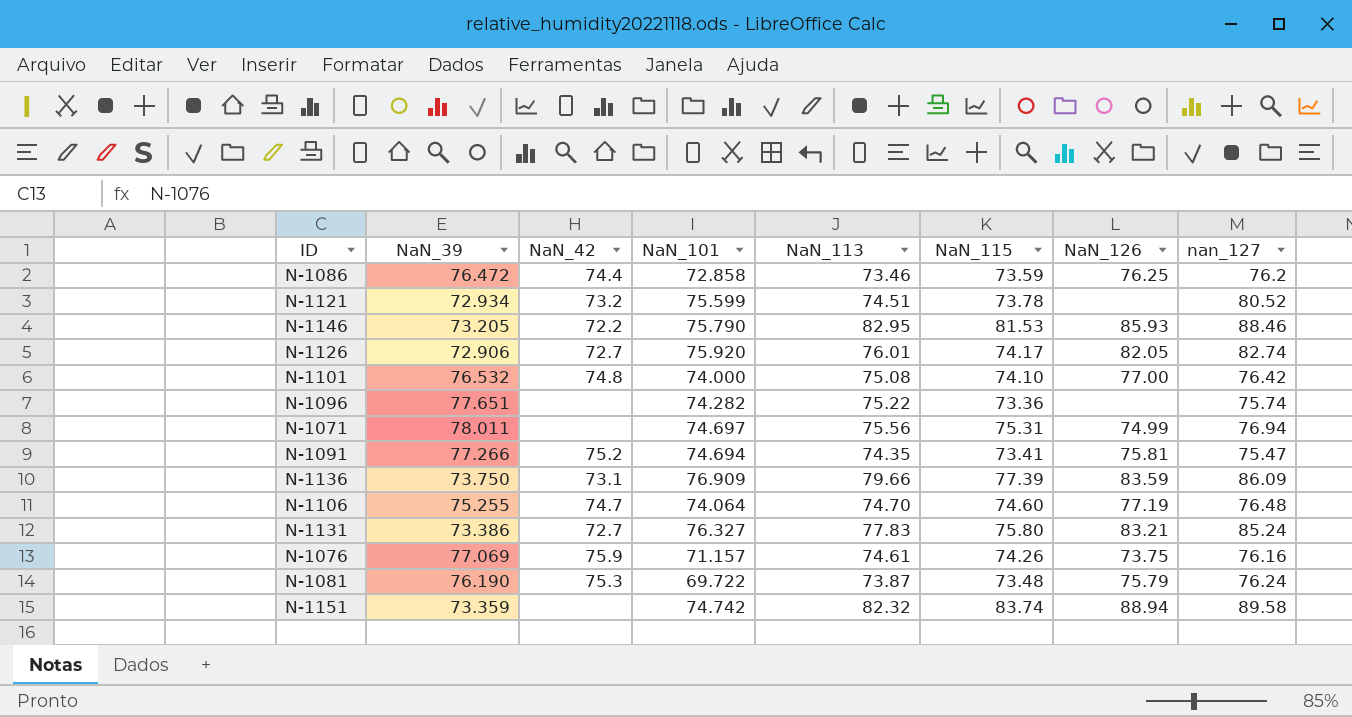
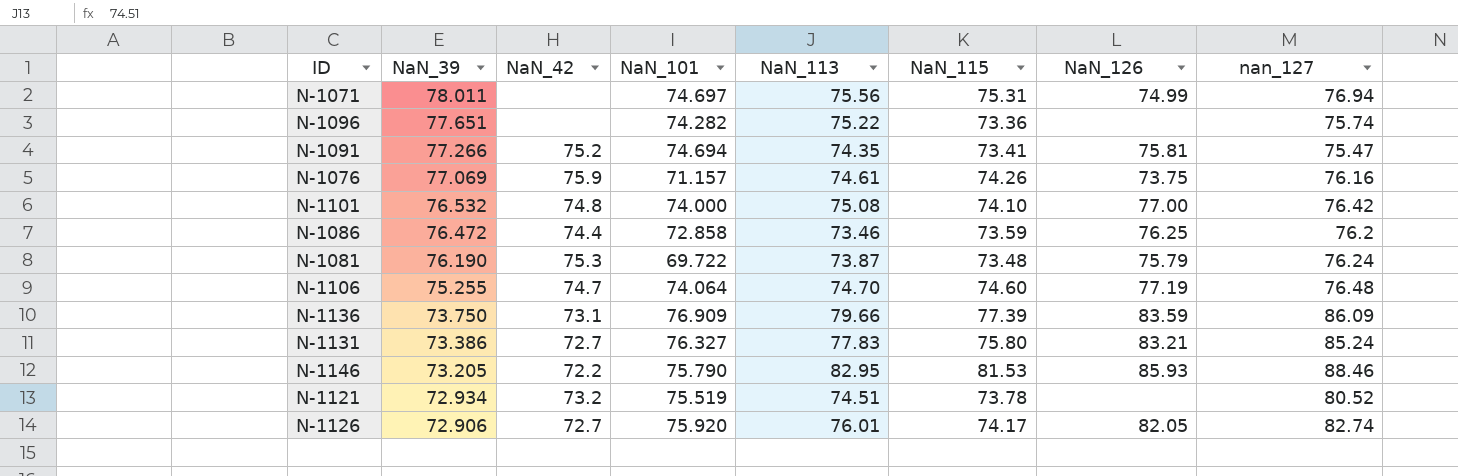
row order: none -> NaN_39 descending
row N-1151: 73.359 | none | 74.742 | 82.32 | 83.74 | 88.94 | 89.58 -> none
N-1121 | NaN_101: 75.599 -> 75.519

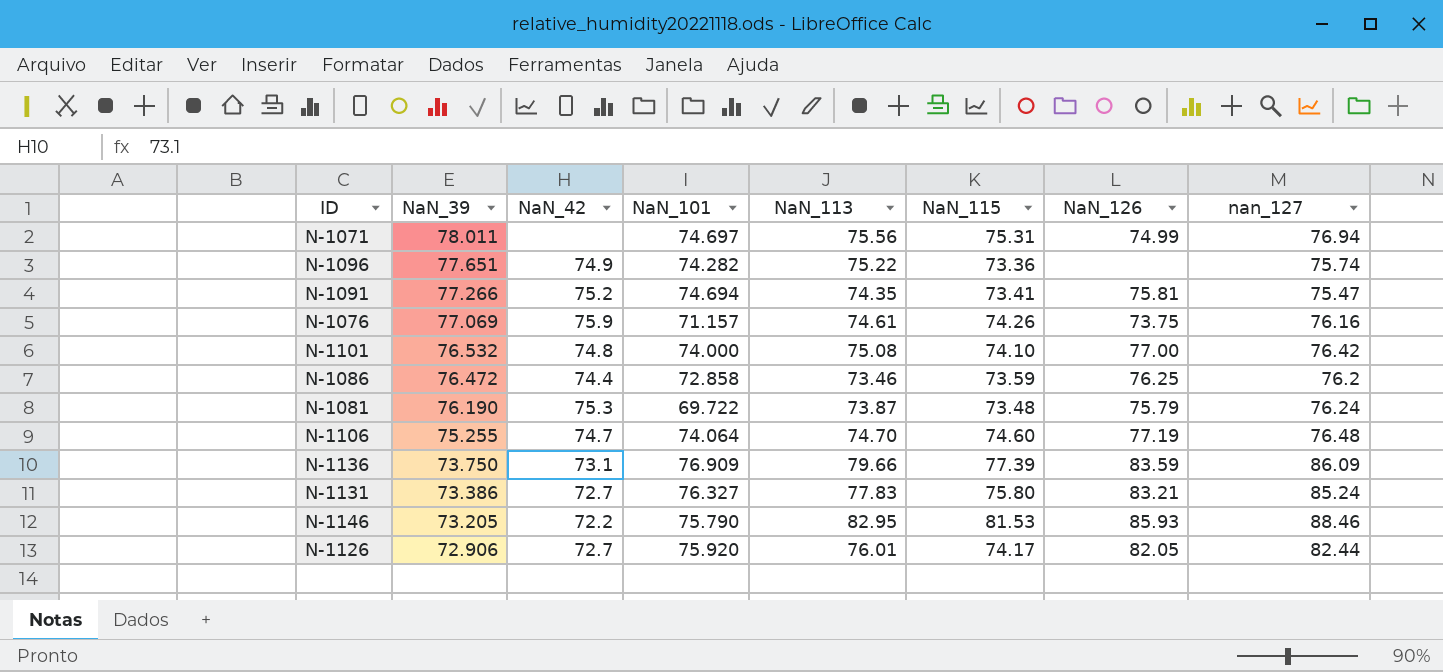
row N-1121: 72.934 | 73.2 | 75.519 | 74.51 | 73.78 | none | 80.52 -> none
N-1096 | NaN_42: none -> 74.9
N-1126 | nan_127: 82.74 -> 82.44

